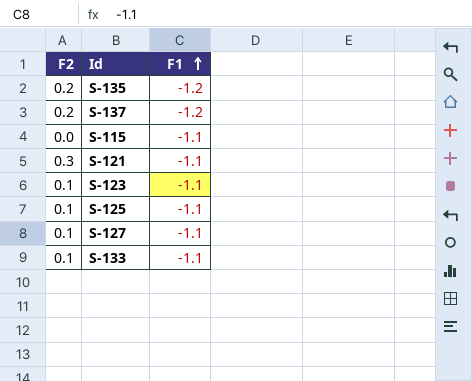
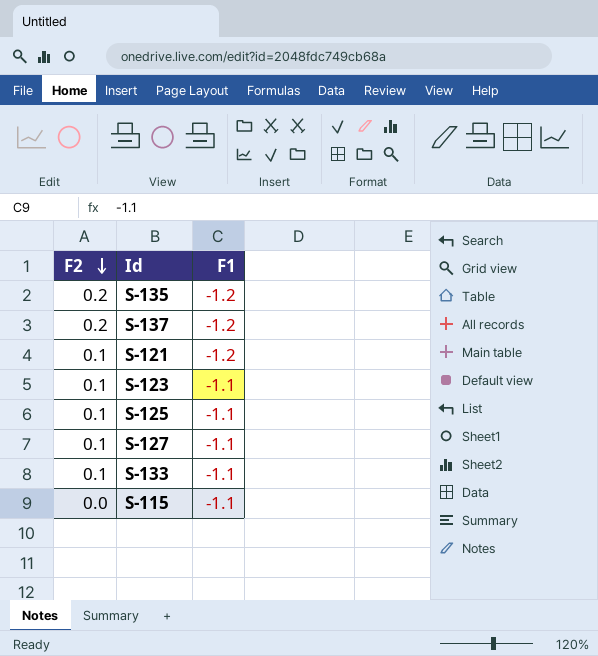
row order: F1 ascending -> F2 descending
S-121 | F2: 0.3 -> 0.1
S-121 | F1: -1.1 -> -1.2

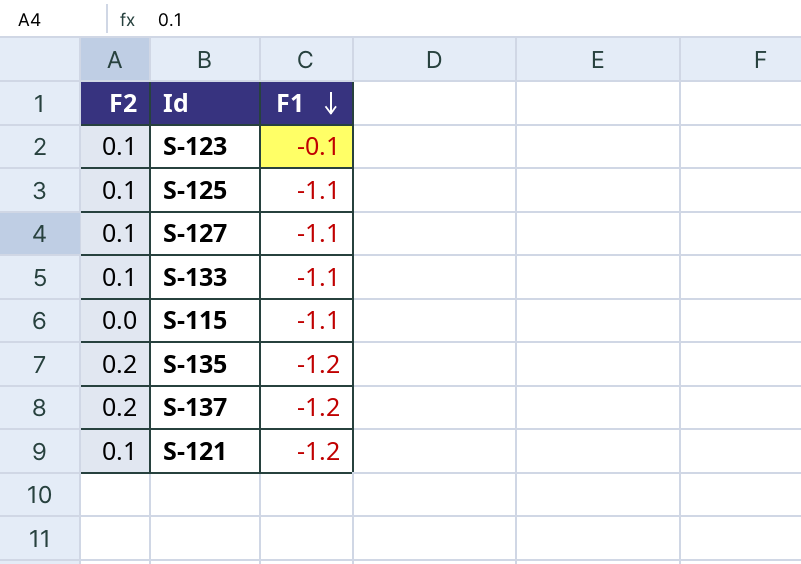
row order: F2 descending -> F1 descending
S-123 | F1: -1.1 -> -0.1

